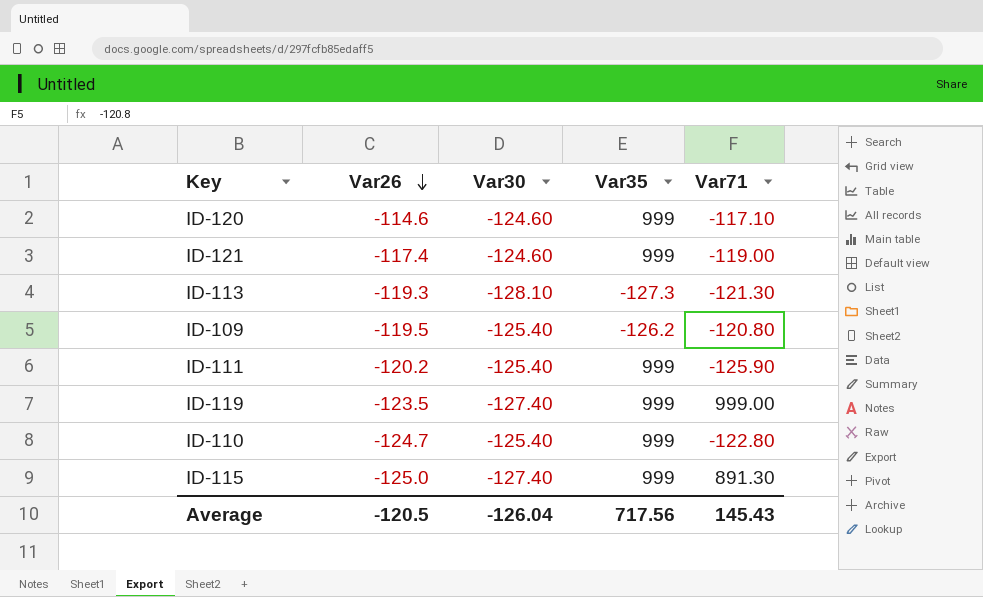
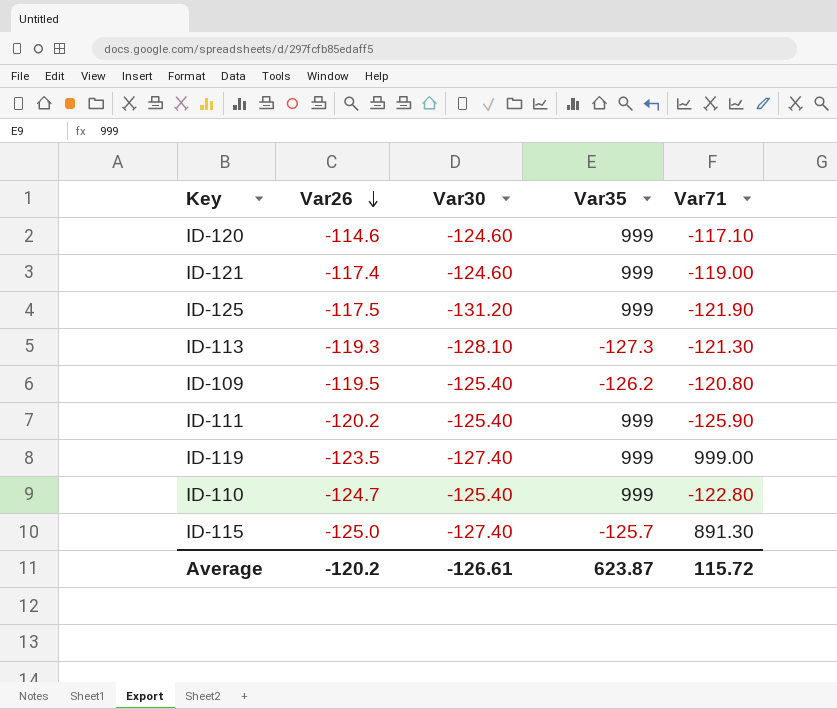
row ID-125: none -> -117.5 | -131.20 | 999 | -121.90
ID-115 | Var35: 999 -> -125.7
Average | Var26: -120.5 -> -120.2
Average | Var30: -126.04 -> -126.61
Average | Var35: 717.56 -> 623.87
Average | Var71: 145.43 -> 115.72

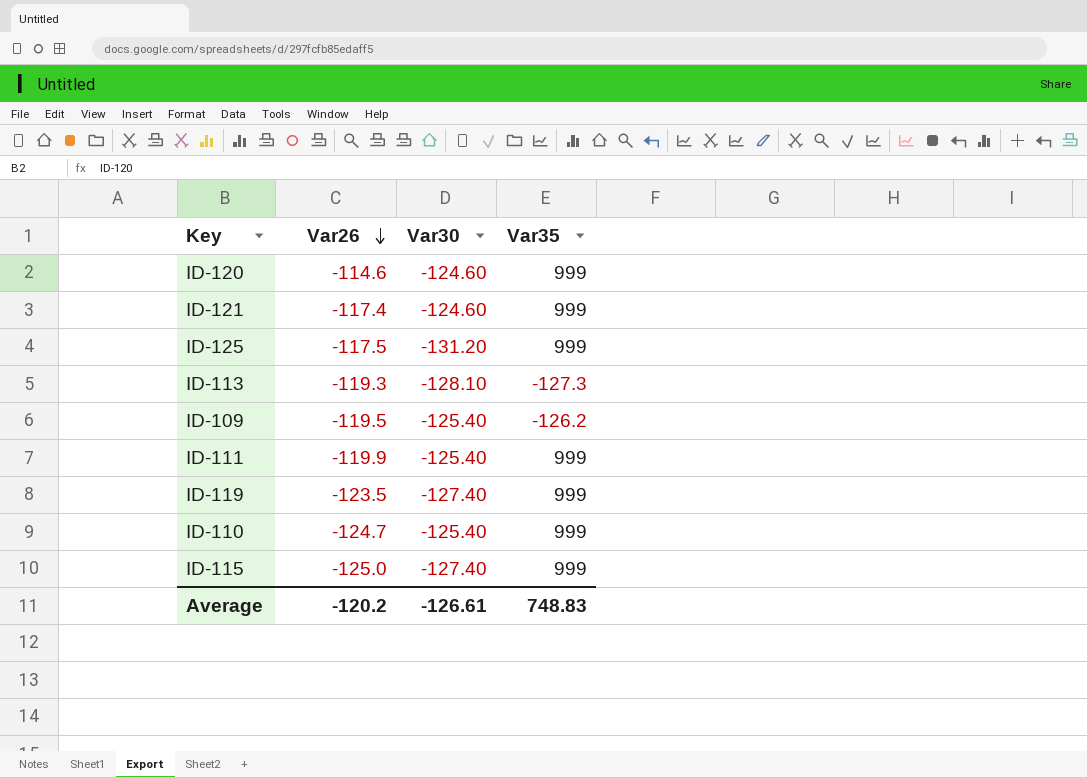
column Var71 | position: 5 -> none
ID-111 | Var26: -120.2 -> -119.9
ID-115 | Var35: -125.7 -> 999
Average | Var35: 623.87 -> 748.83

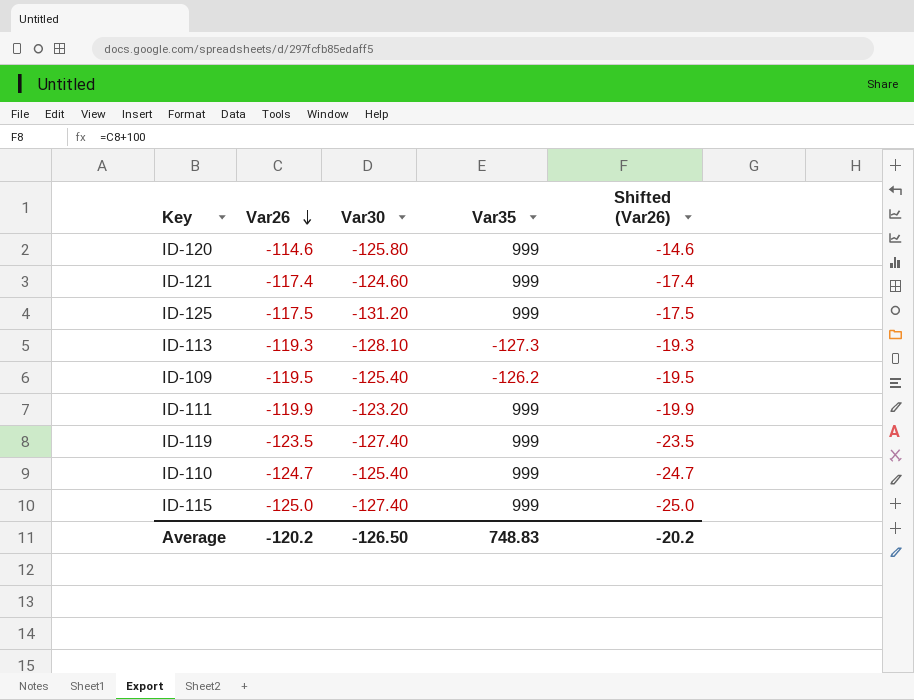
column Shifted (Var26) | formula: none -> [Var26] + 100
ID-120 | Var30: -124.60 -> -125.80
ID-111 | Var30: -125.40 -> -123.20
Average | Var30: -126.61 -> -126.50

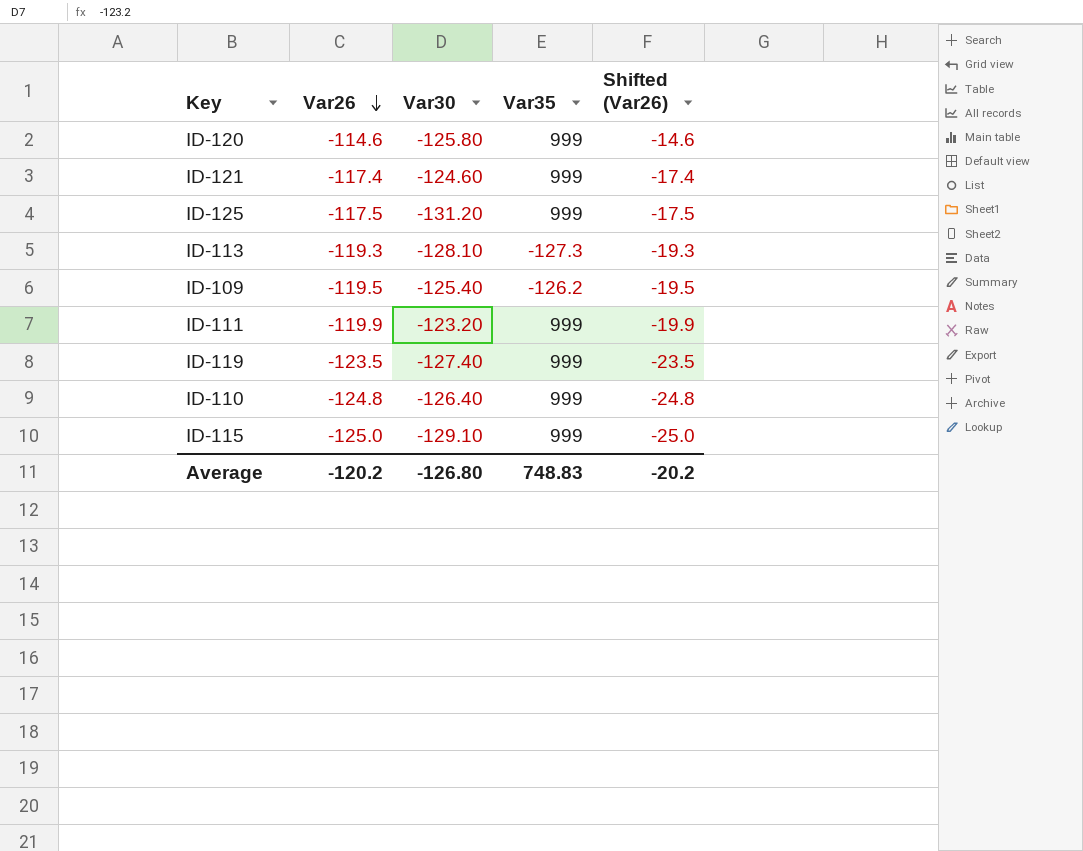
ID-110 | Var26: -124.7 -> -124.8
ID-110 | Var30: -125.40 -> -126.40
ID-110 | Shifted (Var26): -24.7 -> -24.8
ID-115 | Var30: -127.40 -> -129.10
Average | Var30: -126.50 -> -126.80

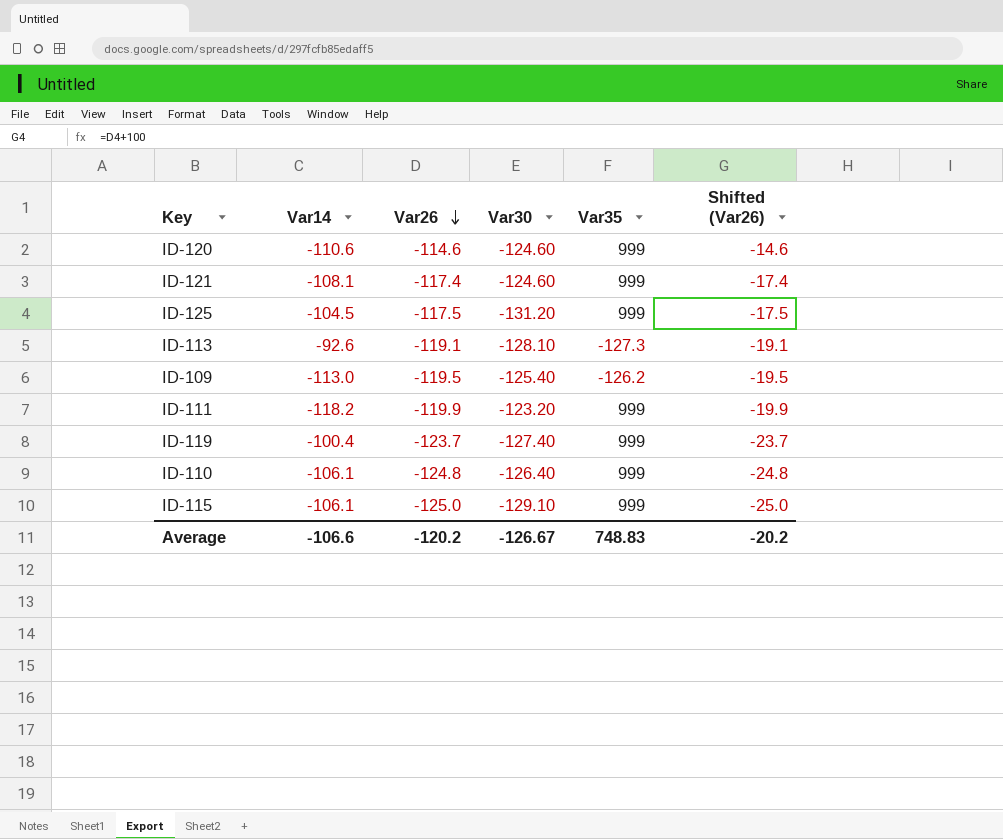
column Var14 | position: none -> 2
ID-120 | Var30: -125.80 -> -124.60
ID-113 | Var26: -119.3 -> -119.1
ID-113 | Shifted (Var26): -19.3 -> -19.1
ID-119 | Var26: -123.5 -> -123.7
ID-119 | Shifted (Var26): -23.5 -> -23.7
Average | Var30: -126.80 -> -126.67

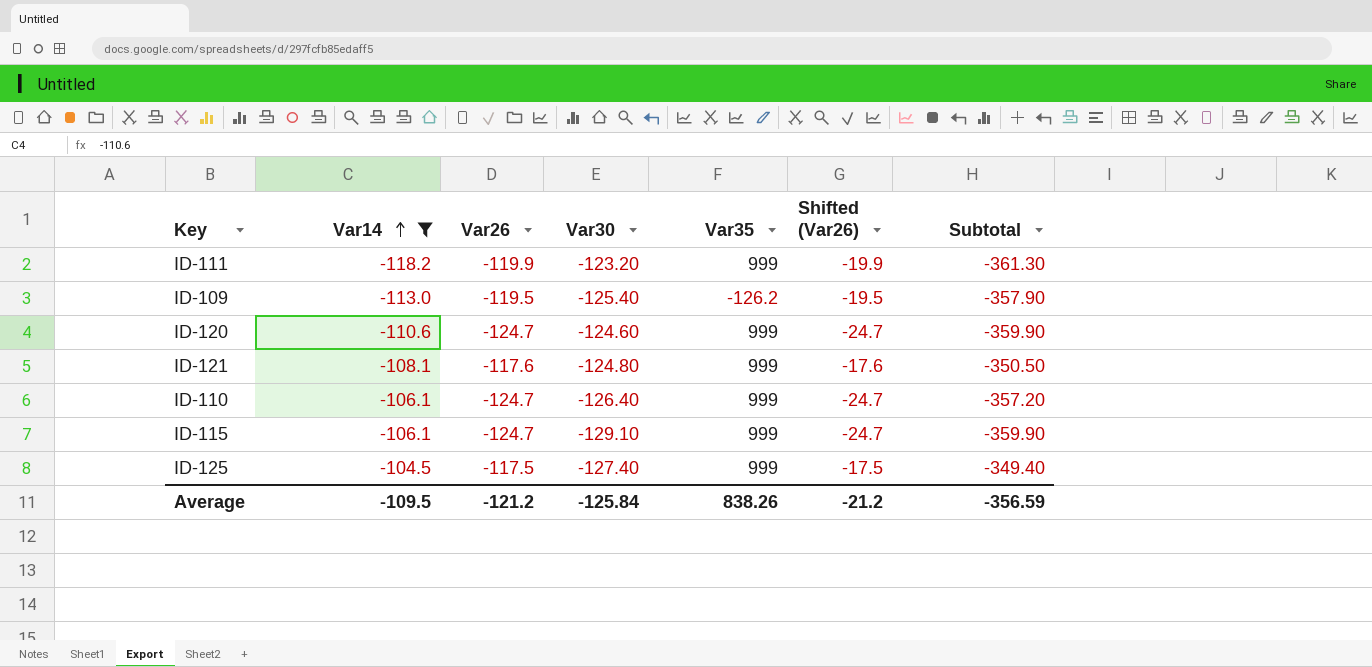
filter: none -> Var14 <= -104.5
row order: Var26 descending -> Var14 ascending
column Subtotal | formula: none -> [Var14] + [Var26] + [Var30]
ID-120 | Var26: -114.6 -> -124.7
ID-120 | Shifted (Var26): -14.6 -> -24.7
ID-121 | Var26: -117.4 -> -117.6
ID-121 | Var30: -124.60 -> -124.80
ID-121 | Shifted (Var26): -17.4 -> -17.6
ID-110 | Var26: -124.8 -> -124.7
ID-110 | Shifted (Var26): -24.8 -> -24.7
ID-115 | Var26: -125.0 -> -124.7
ID-115 | Shifted (Var26): -25.0 -> -24.7
ID-125 | Var30: -131.20 -> -127.40
Average | Var14: -106.6 -> -109.5
Average | Var26: -120.2 -> -121.2
Average | Var30: -126.67 -> -125.84
Average | Var35: 748.83 -> 838.26
Average | Shifted (Var26): -20.2 -> -21.2

